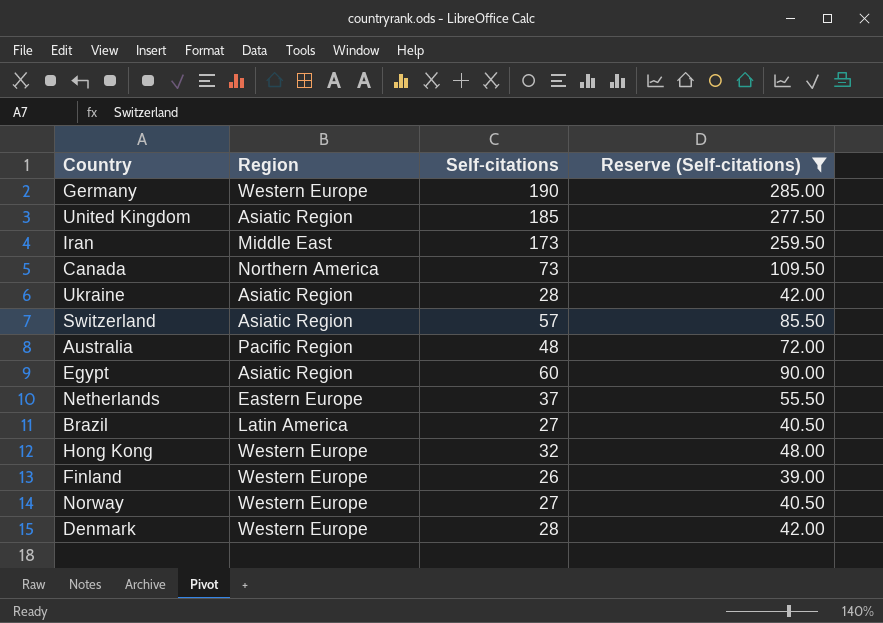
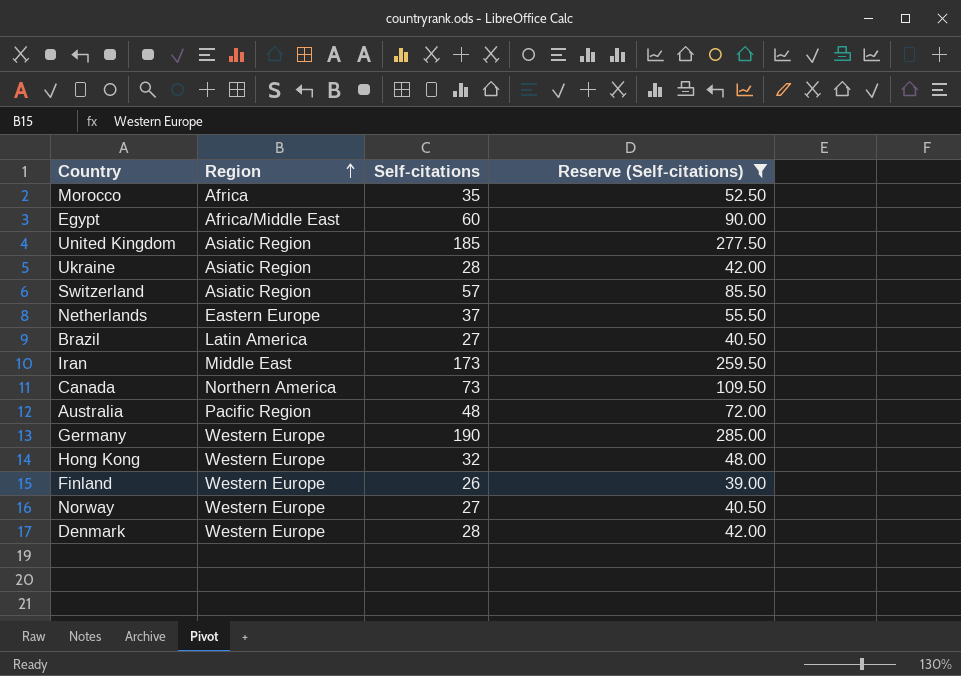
row order: none -> Region ascending
row Morocco: none -> Africa | 35 | 52.50
Egypt | Region: Asiatic Region -> Africa/Middle East

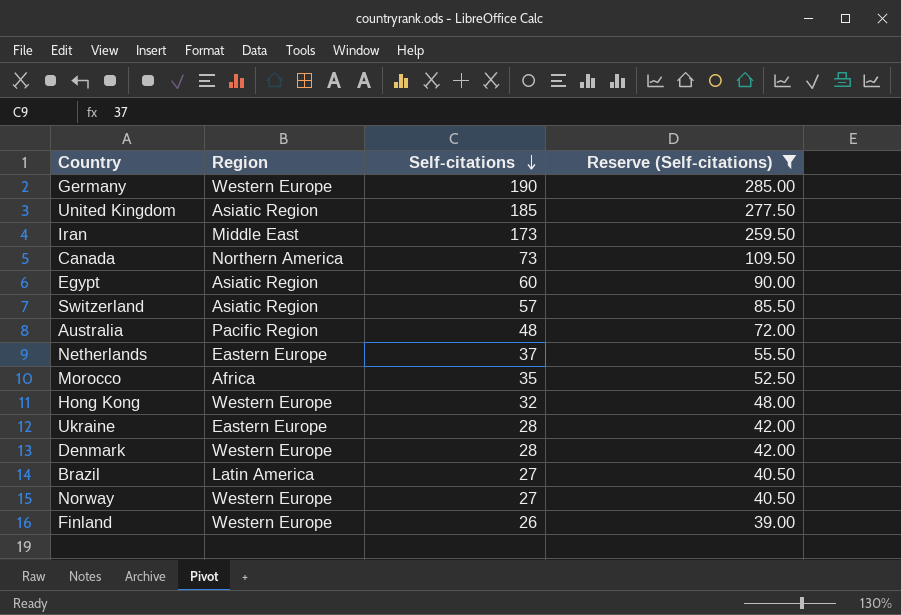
row order: Region ascending -> Self-citations descending
Egypt | Region: Africa/Middle East -> Asiatic Region
Ukraine | Region: Asiatic Region -> Eastern Europe

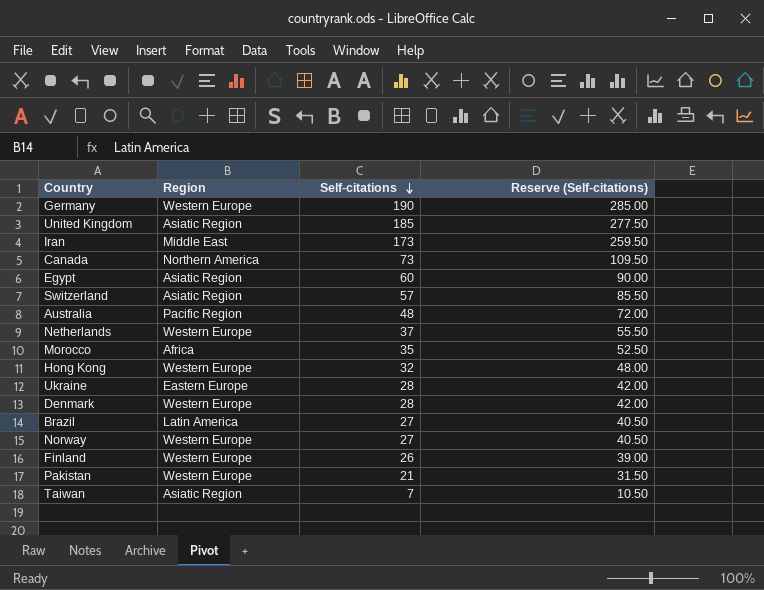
filter: Reserve (Self-citations) >= 39.00 -> none
Netherlands | Region: Eastern Europe -> Western Europe

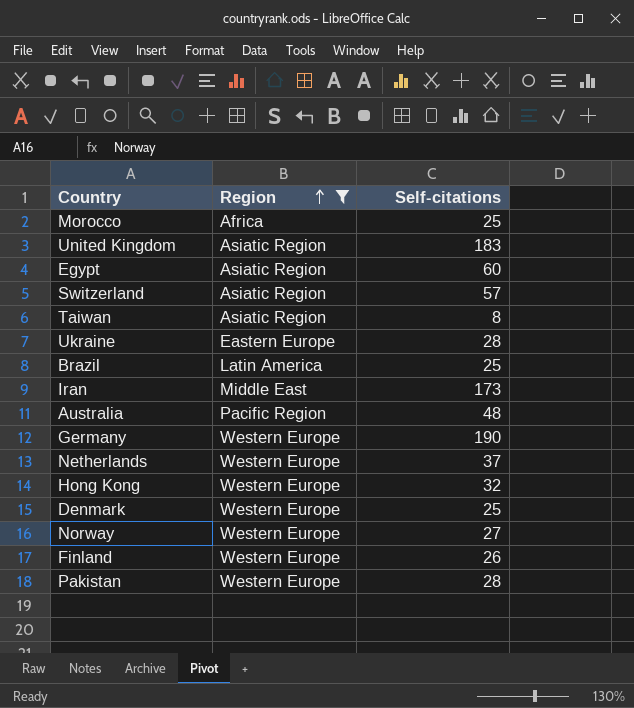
filter: none -> Region != Northern America
row order: Self-citations descending -> Region ascending
column Reserve (Self-citations) | formula: [Self-citations] * 1.5 -> none
Morocco | Self-citations: 35 -> 25
United Kingdom | Self-citations: 185 -> 183
Taiwan | Self-citations: 7 -> 8
Brazil | Self-citations: 27 -> 25
Denmark | Self-citations: 28 -> 25
Pakistan | Self-citations: 21 -> 28

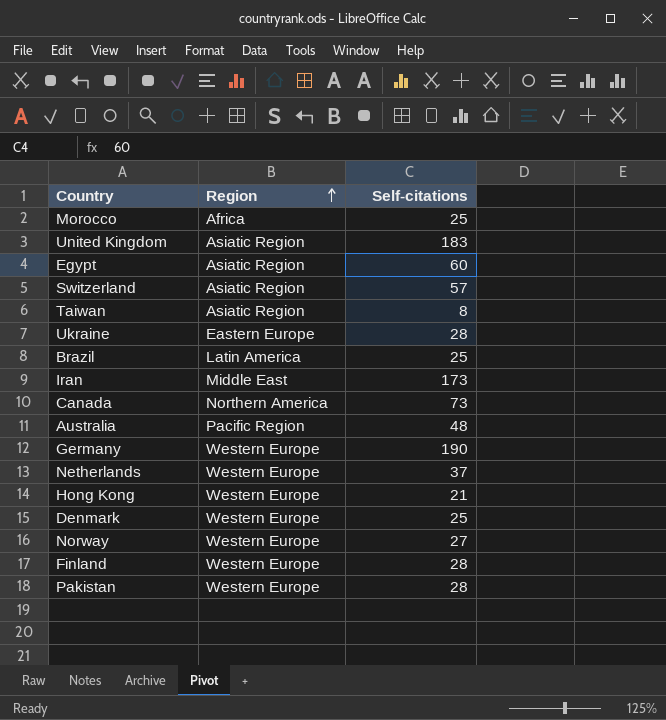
filter: Region != Northern America -> none
Hong Kong | Self-citations: 32 -> 21
Finland | Self-citations: 26 -> 28

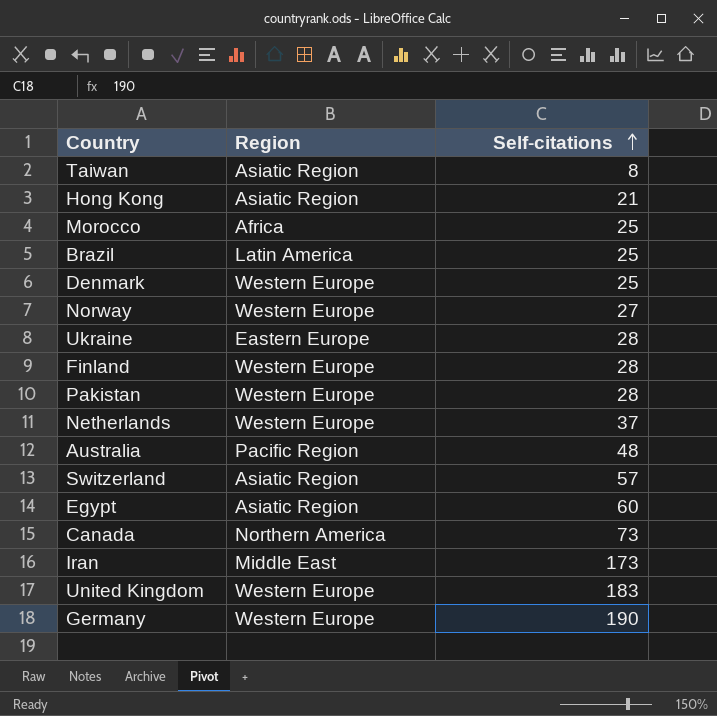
row order: Region ascending -> Self-citations ascending
Hong Kong | Region: Western Europe -> Asiatic Region
United Kingdom | Region: Asiatic Region -> Western Europe

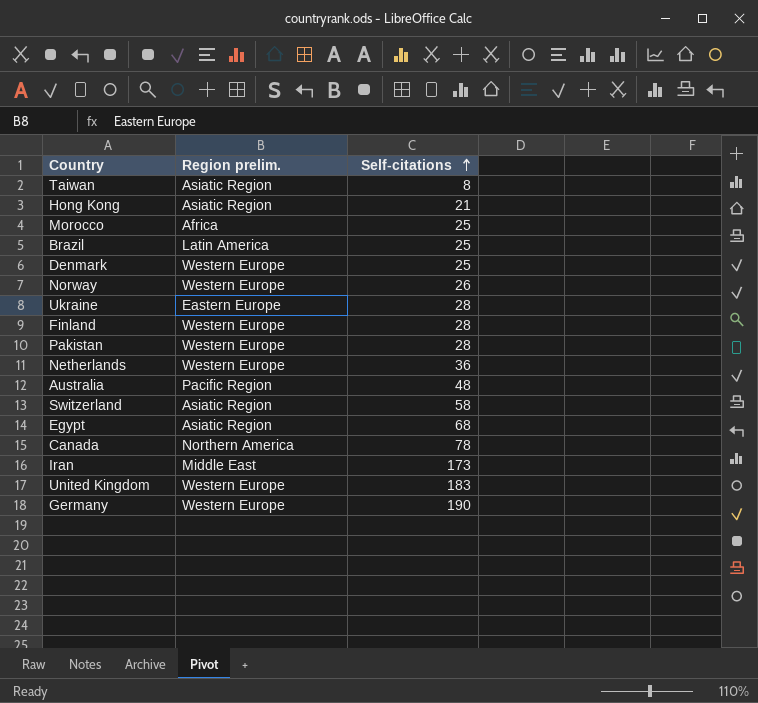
column name: Region -> Region prelim.
Norway | Self-citations: 27 -> 26
Netherlands | Self-citations: 37 -> 36
Switzerland | Self-citations: 57 -> 58
Egypt | Self-citations: 60 -> 68
Canada | Self-citations: 73 -> 78

